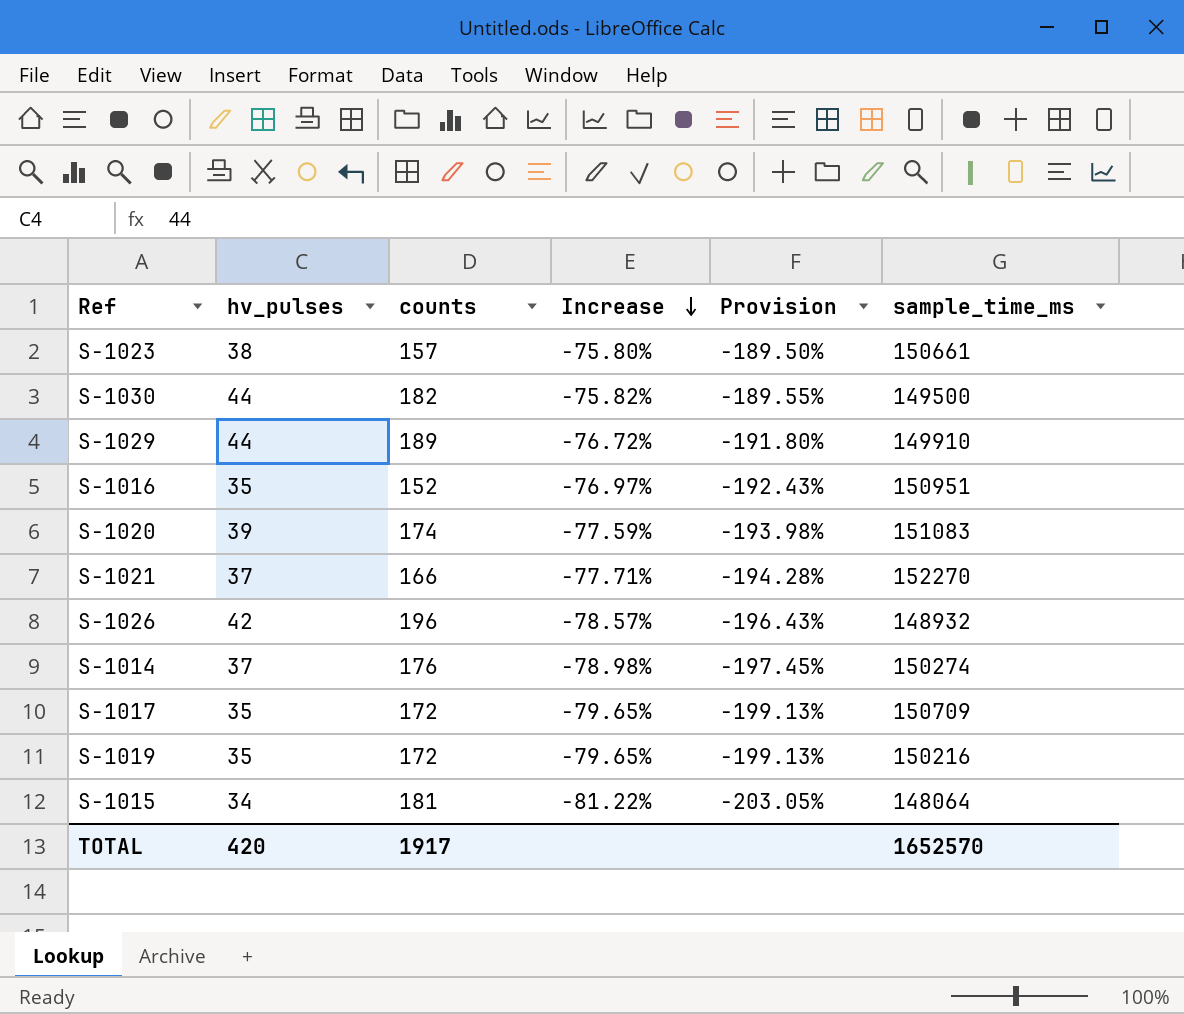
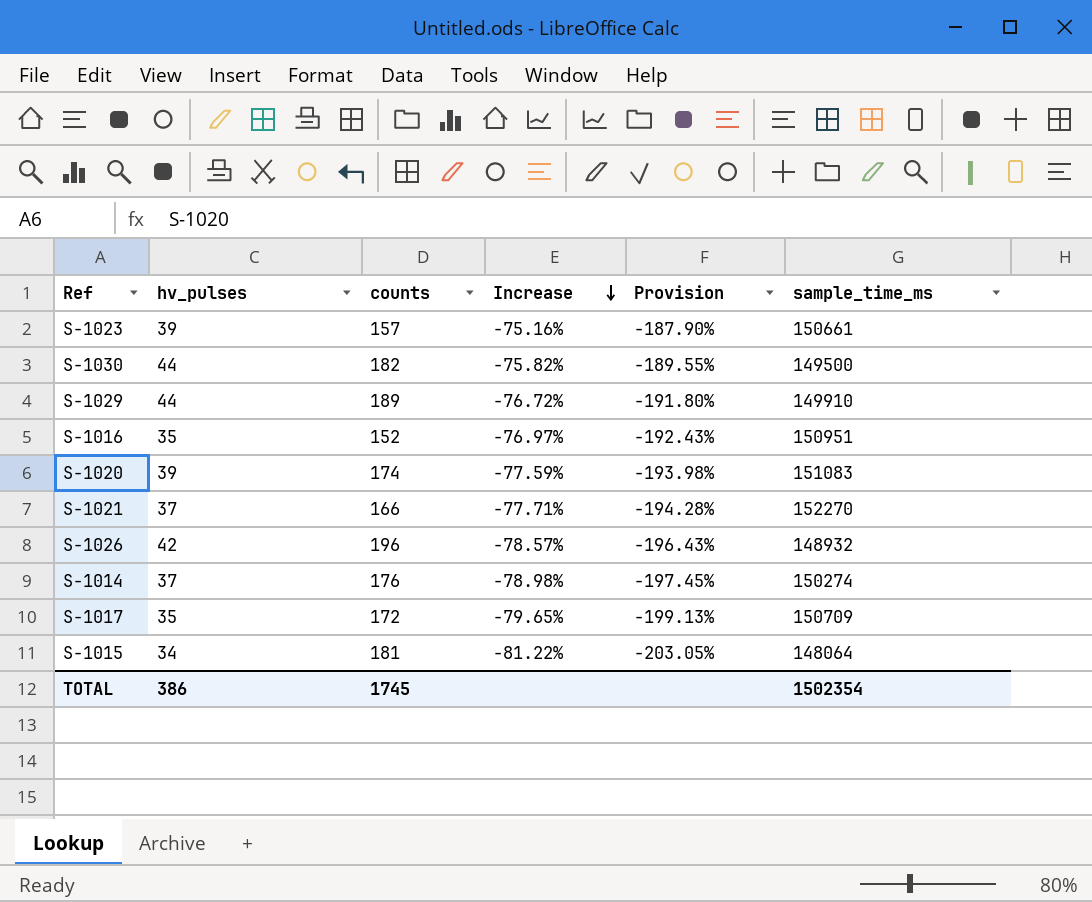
row S-1019: 35 | 172 | -79.65% | -199.13% | 150216 -> none
S-1023 | hv_pulses: 38 -> 39
S-1023 | Increase: -75.80% -> -75.16%
S-1023 | Provision: -189.50% -> -187.90%
TOTAL | hv_pulses: 420 -> 386
TOTAL | counts: 1917 -> 1745
TOTAL | sample_time_ms: 1652570 -> 1502354

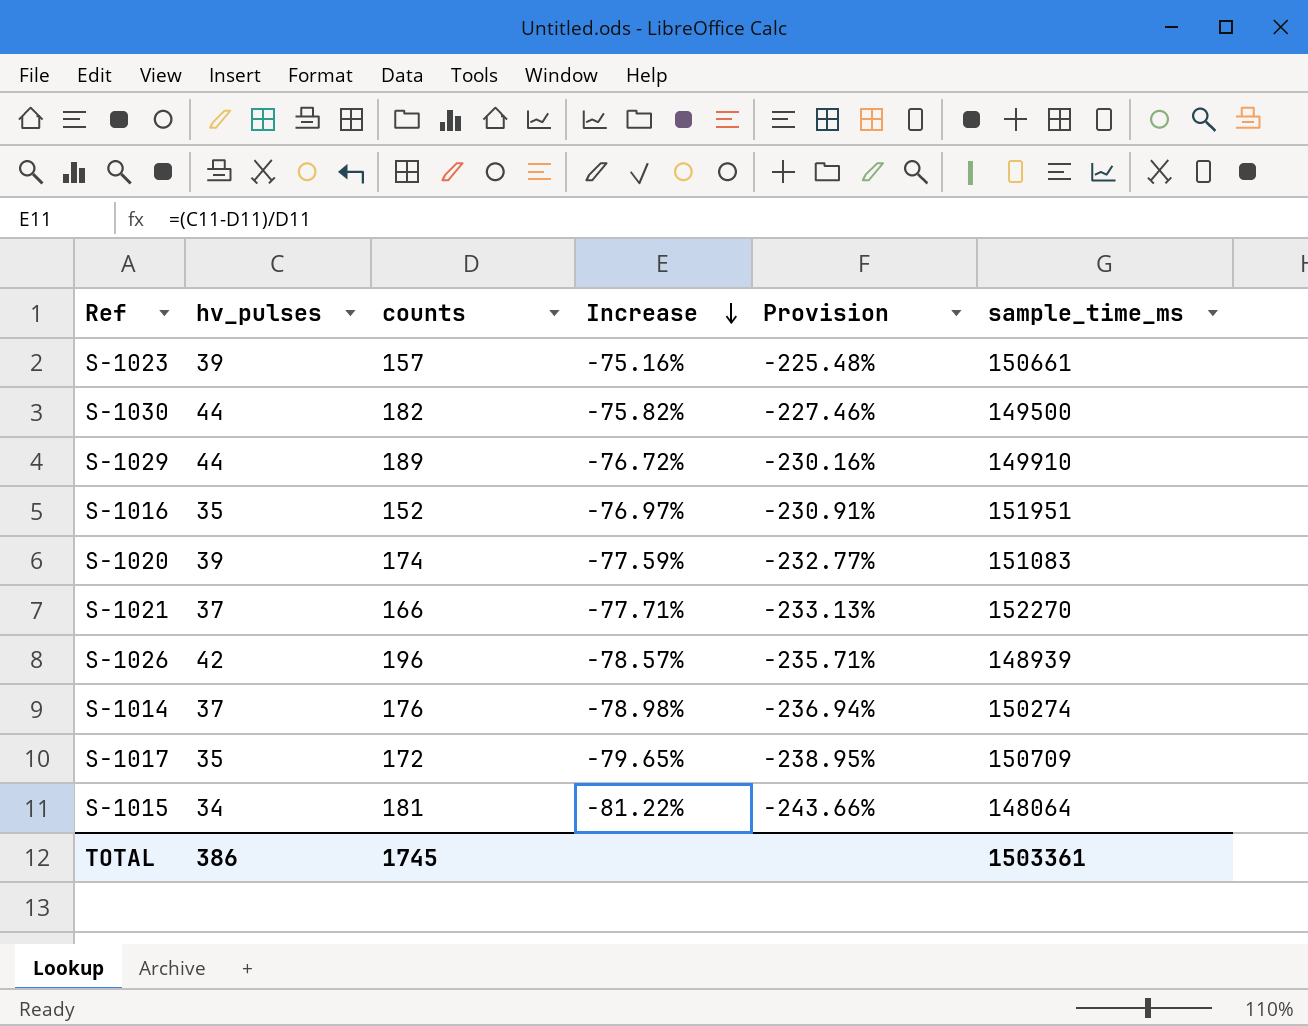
column Provision | formula: [Increase] * 2.5 -> [Increase] * 3
S-1016 | sample_time_ms: 150951 -> 151951
S-1026 | sample_time_ms: 148932 -> 148939
TOTAL | sample_time_ms: 1502354 -> 1503361

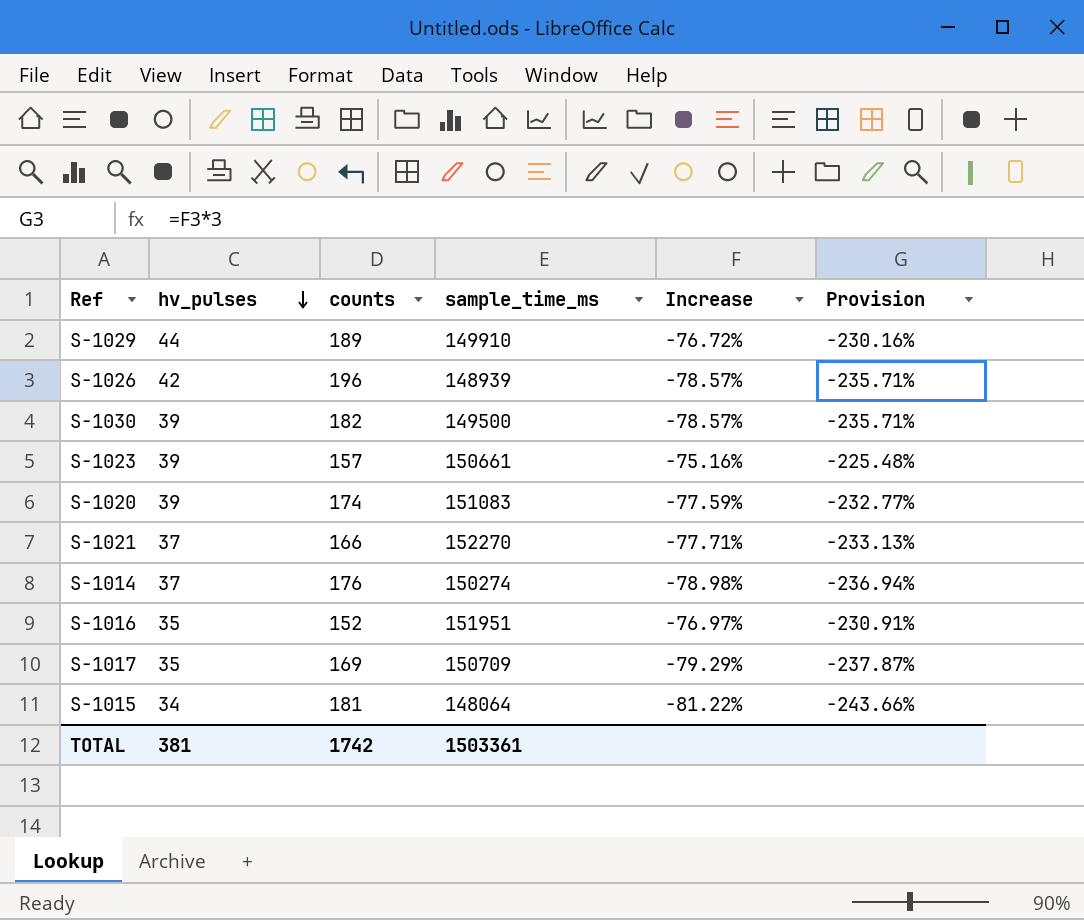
row order: Increase descending -> hv_pulses descending
column sample_time_ms | position: 6 -> 4
S-1030 | hv_pulses: 44 -> 39
S-1030 | Increase: -75.82% -> -78.57%
S-1030 | Provision: -227.46% -> -235.71%
S-1017 | counts: 172 -> 169
S-1017 | Increase: -79.65% -> -79.29%
S-1017 | Provision: -238.95% -> -237.87%
TOTAL | hv_pulses: 386 -> 381
TOTAL | counts: 1745 -> 1742

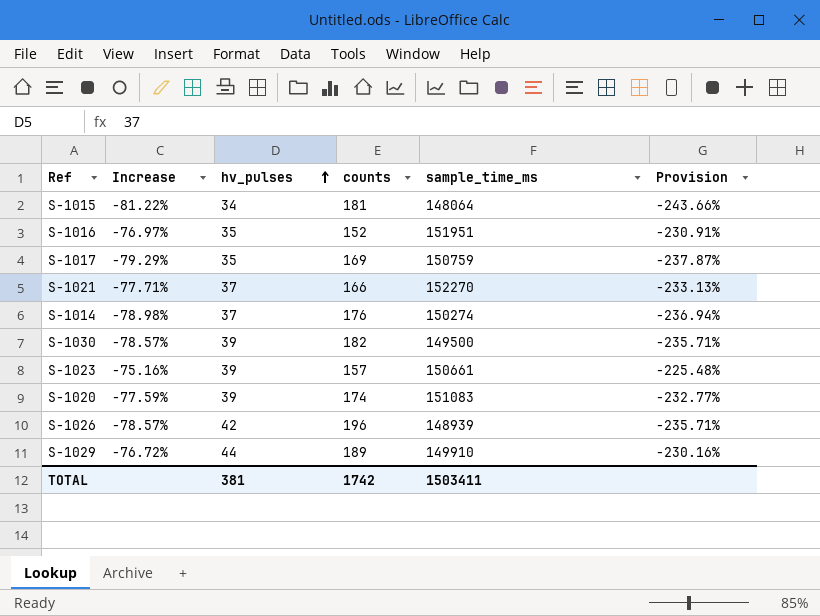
row order: hv_pulses descending -> hv_pulses ascending
column Increase | position: 5 -> 2
S-1017 | sample_time_ms: 150709 -> 150759
TOTAL | sample_time_ms: 1503361 -> 1503411

